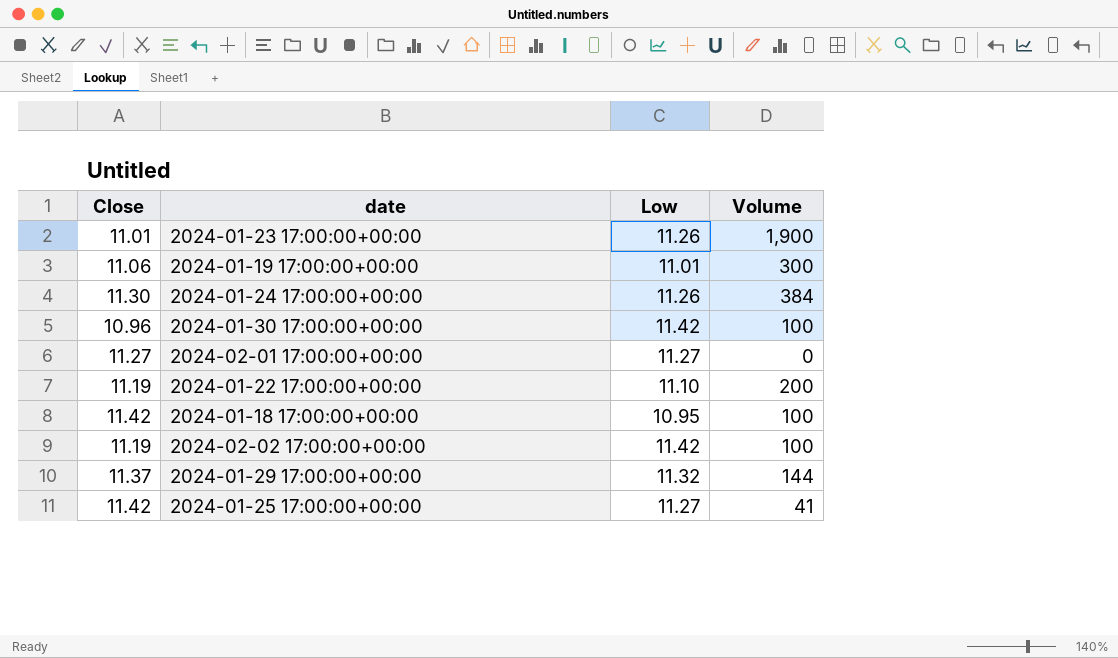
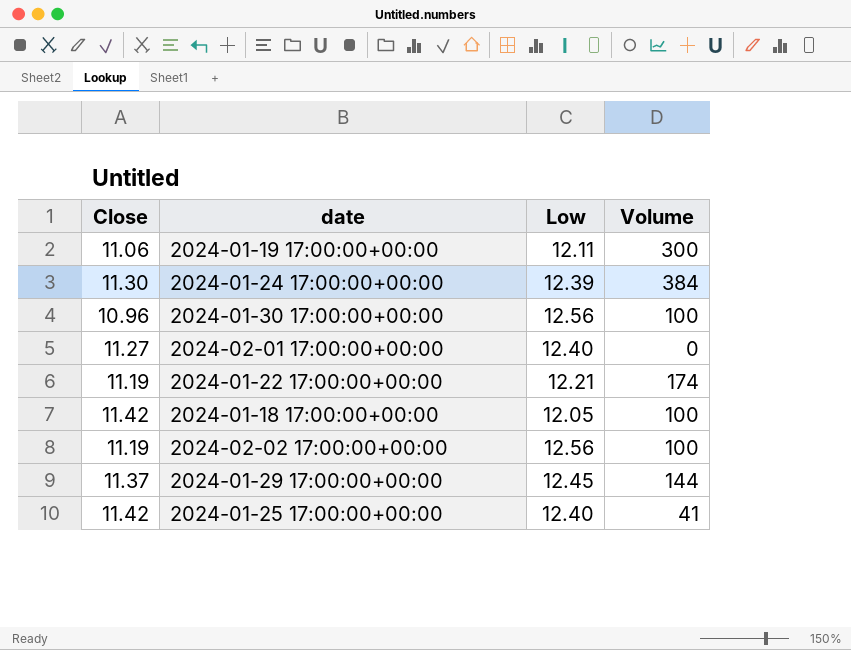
row 2024-01-23 17:00:00+00:00: 11.01 | 11.26 | 1,900 -> none
2024-01-19 17:00:00+00:00 | Low: 11.01 -> 12.11
2024-01-24 17:00:00+00:00 | Low: 11.26 -> 12.39
2024-01-30 17:00:00+00:00 | Low: 11.42 -> 12.56
2024-02-01 17:00:00+00:00 | Low: 11.27 -> 12.40
2024-01-22 17:00:00+00:00 | Low: 11.10 -> 12.21
2024-01-22 17:00:00+00:00 | Volume: 200 -> 174
2024-01-18 17:00:00+00:00 | Low: 10.95 -> 12.05
2024-02-02 17:00:00+00:00 | Low: 11.42 -> 12.56
2024-01-29 17:00:00+00:00 | Low: 11.32 -> 12.45
2024-01-25 17:00:00+00:00 | Low: 11.27 -> 12.40

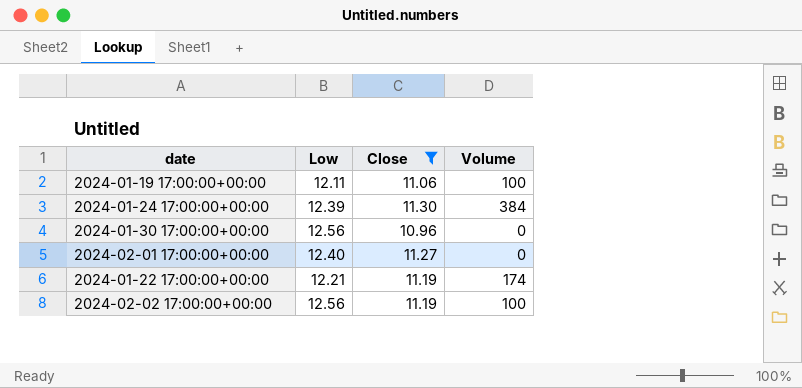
filter: none -> Close <= 11.30
column Close | position: 1 -> 3
2024-01-19 17:00:00+00:00 | Volume: 300 -> 100
2024-01-30 17:00:00+00:00 | Volume: 100 -> 0

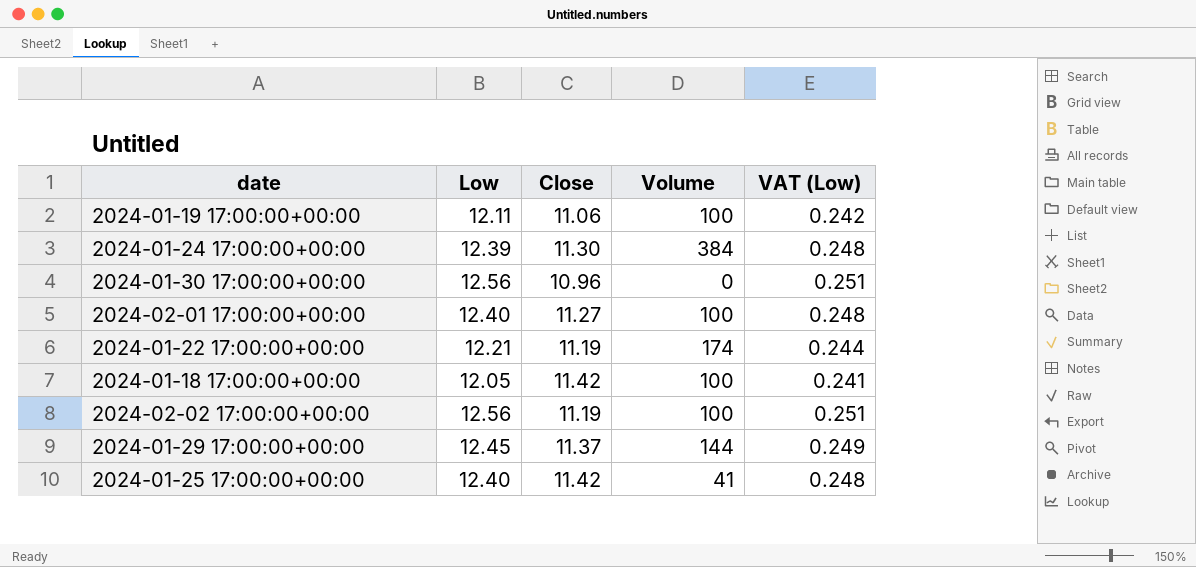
filter: Close <= 11.30 -> none
column VAT (Low) | formula: none -> [Low] * 0.02
2024-02-01 17:00:00+00:00 | Volume: 0 -> 100

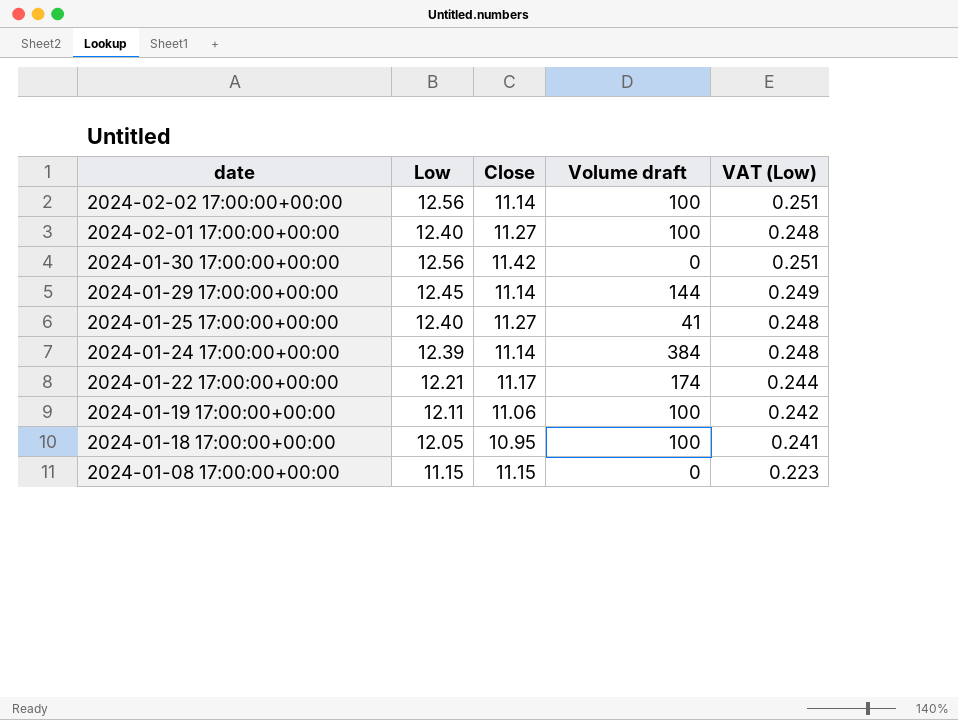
row order: none -> date descending
column name: Volume -> Volume draft
2024-02-02 17:00:00+00:00 | Close: 11.19 -> 11.14
2024-01-30 17:00:00+00:00 | Close: 10.96 -> 11.42
2024-01-29 17:00:00+00:00 | Close: 11.37 -> 11.14
2024-01-25 17:00:00+00:00 | Close: 11.42 -> 11.27
2024-01-24 17:00:00+00:00 | Close: 11.30 -> 11.14
2024-01-22 17:00:00+00:00 | Close: 11.19 -> 11.17
2024-01-18 17:00:00+00:00 | Close: 11.42 -> 10.95
row 2024-01-08 17:00:00+00:00: none -> 11.15 | 11.15 | 0 | 0.223

